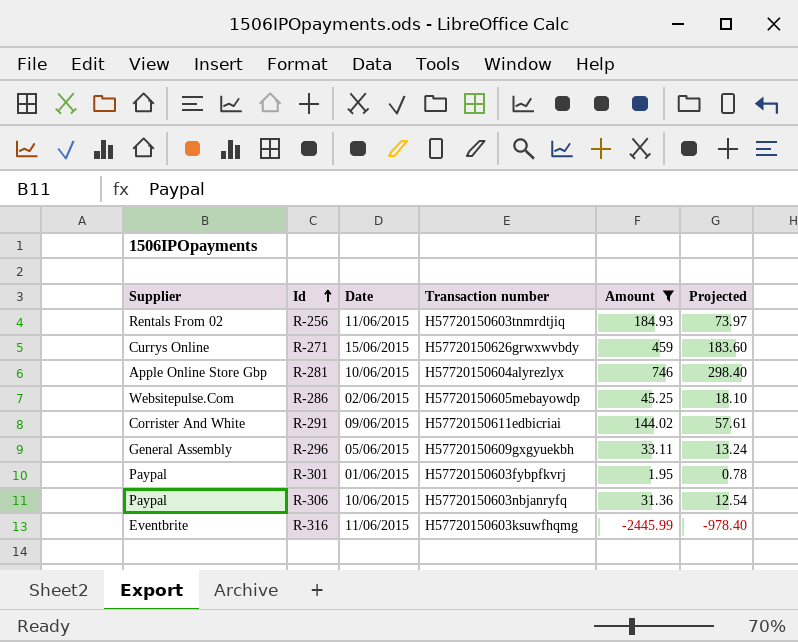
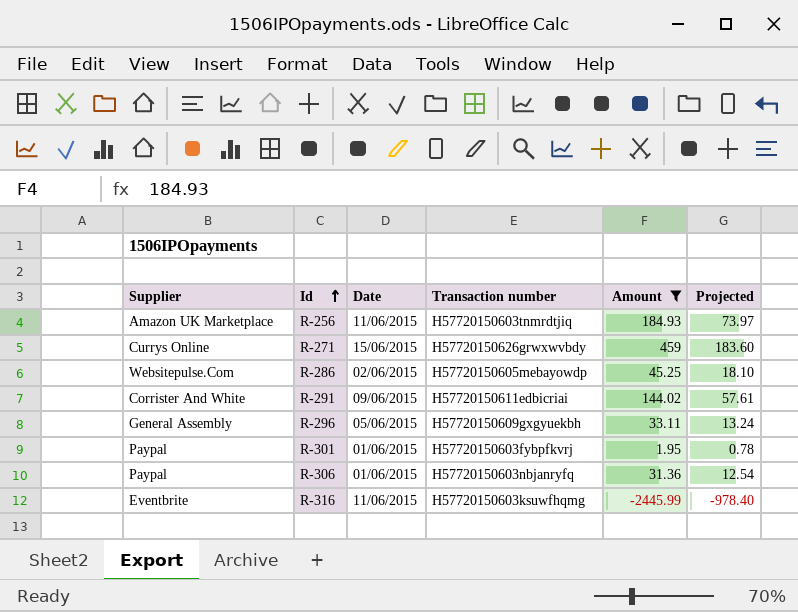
row R-281: Apple Online Store Gbp | 10/06/2015 | H57720150604alyrezlyx | 746 | 298.40 -> none
R-256 | Supplier: Rentals From 02 -> Amazon UK Marketplace
R-306 | Date: 10/06/2015 -> 01/06/2015

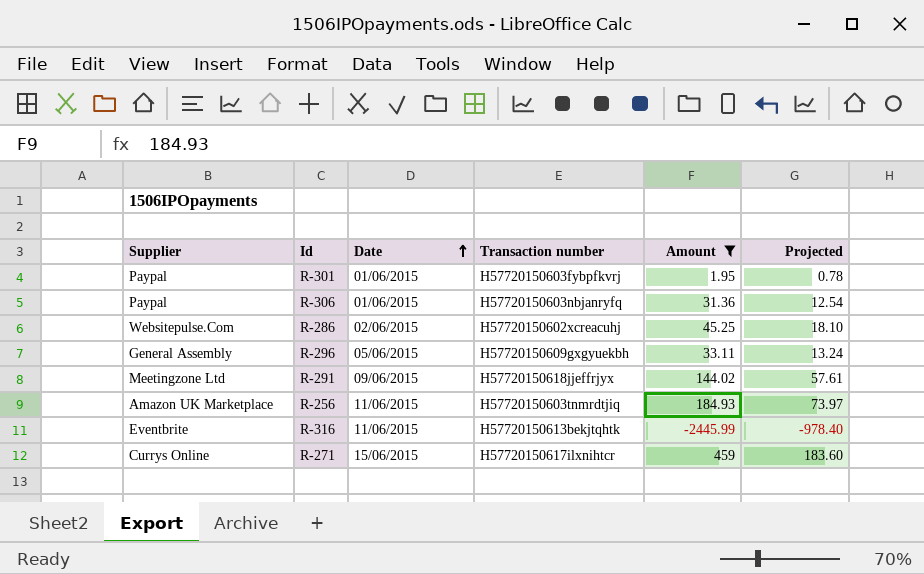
row order: Id ascending -> Date ascending
R-286 | Transaction number: H57720150605mebayowdp -> H57720150602xcreacuhj
R-291 | Supplier: Corrister And White -> Meetingzone Ltd
R-291 | Transaction number: H57720150611edbicriai -> H57720150618jjeffrjyx
R-316 | Transaction number: H57720150603ksuwfhqmg -> H57720150613bekjtqhtk
R-271 | Transaction number: H57720150626grwxwvbdy -> H57720150617ilxnihtcr

